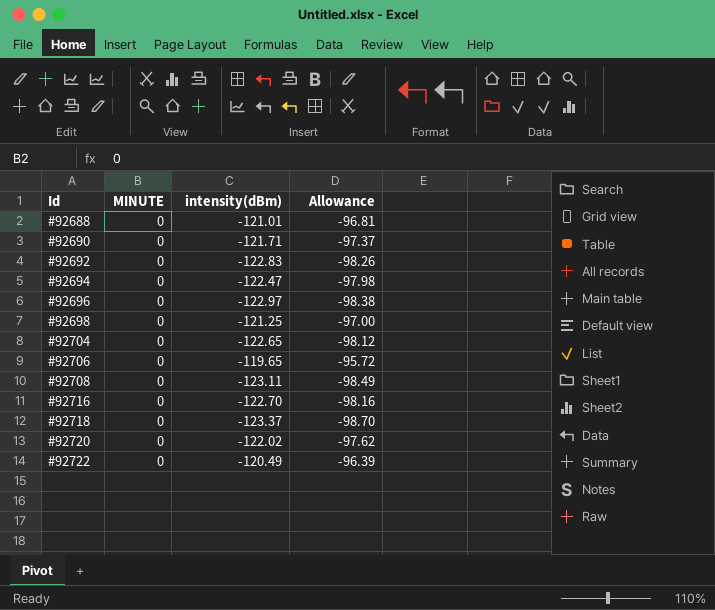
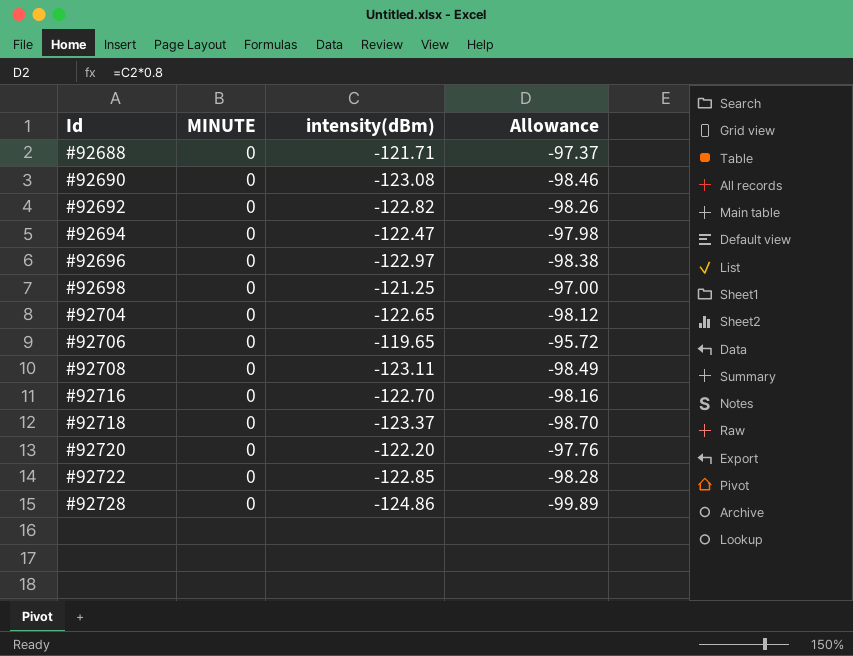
#92688 | intensity(dBm): -121.01 -> -121.71
#92688 | Allowance: -96.81 -> -97.37
#92690 | intensity(dBm): -121.71 -> -123.08
#92690 | Allowance: -97.37 -> -98.46
#92692 | intensity(dBm): -122.83 -> -122.82
#92720 | intensity(dBm): -122.02 -> -122.20
#92720 | Allowance: -97.62 -> -97.76
#92722 | intensity(dBm): -120.49 -> -122.85
#92722 | Allowance: -96.39 -> -98.28
row #92728: none -> 0 | -124.86 | -99.89

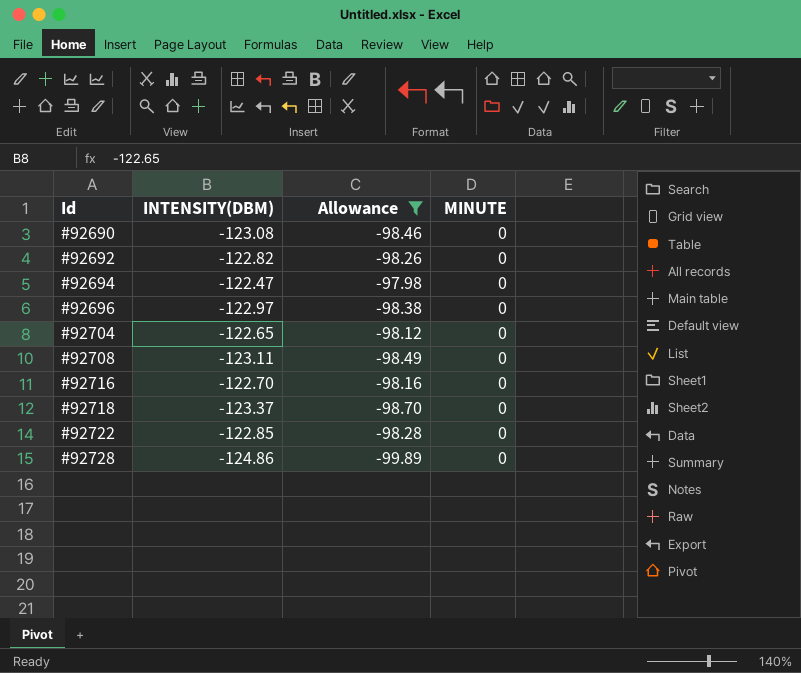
filter: none -> Allowance <= -97.98
column name: intensity(dBm) -> INTENSITY(DBM)
column MINUTE | position: 2 -> 4

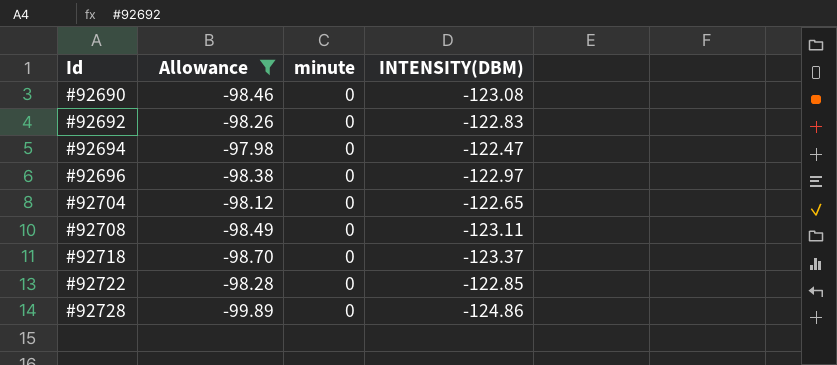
column name: MINUTE -> minute
column INTENSITY(DBM) | position: 2 -> 4
row #92716: -122.70 | -98.16 | 0 -> none
#92692 | INTENSITY(DBM): -122.82 -> -122.83

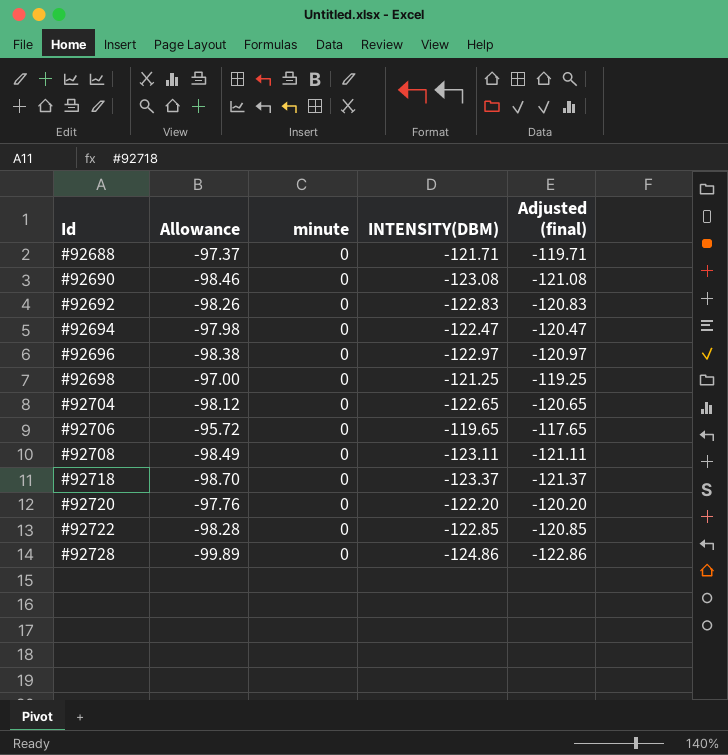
filter: Allowance <= -97.98 -> none
column Adjusted (final) | formula: none -> [INTENSITY(DBM)] + 2

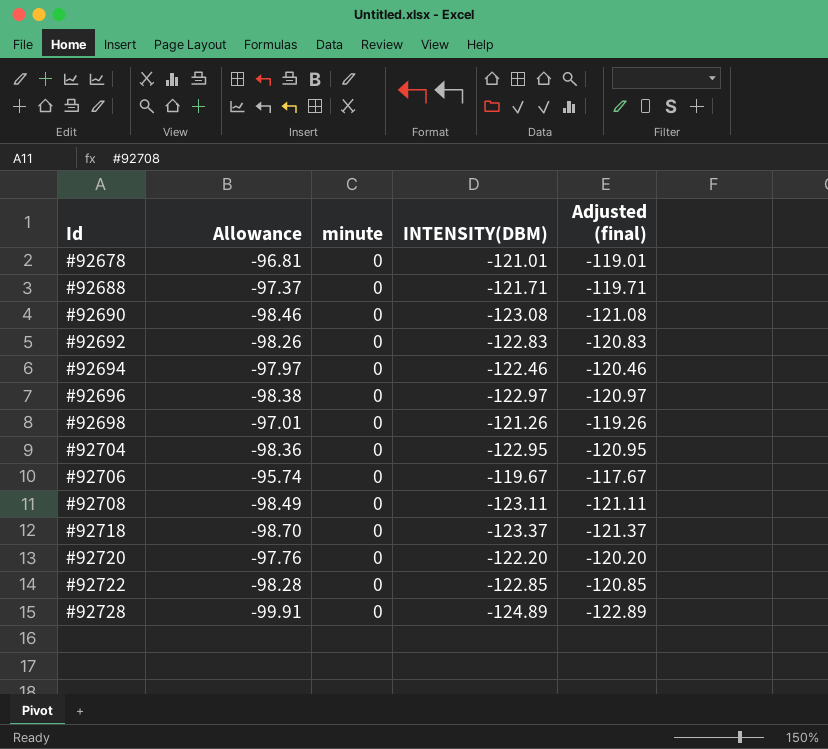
row #92678: none -> -96.81 | 0 | -121.01 | -119.01
#92694 | Allowance: -97.98 -> -97.97
#92694 | INTENSITY(DBM): -122.47 -> -122.46
#92694 | Adjusted (final): -120.47 -> -120.46
#92698 | Allowance: -97.00 -> -97.01
#92698 | INTENSITY(DBM): -121.25 -> -121.26
#92698 | Adjusted (final): -119.25 -> -119.26
#92704 | Allowance: -98.12 -> -98.36
#92704 | INTENSITY(DBM): -122.65 -> -122.95
#92704 | Adjusted (final): -120.65 -> -120.95
#92706 | Allowance: -95.72 -> -95.74
#92706 | INTENSITY(DBM): -119.65 -> -119.67
#92706 | Adjusted (final): -117.65 -> -117.67
#92728 | Allowance: -99.89 -> -99.91
#92728 | INTENSITY(DBM): -124.86 -> -124.89
#92728 | Adjusted (final): -122.86 -> -122.89

